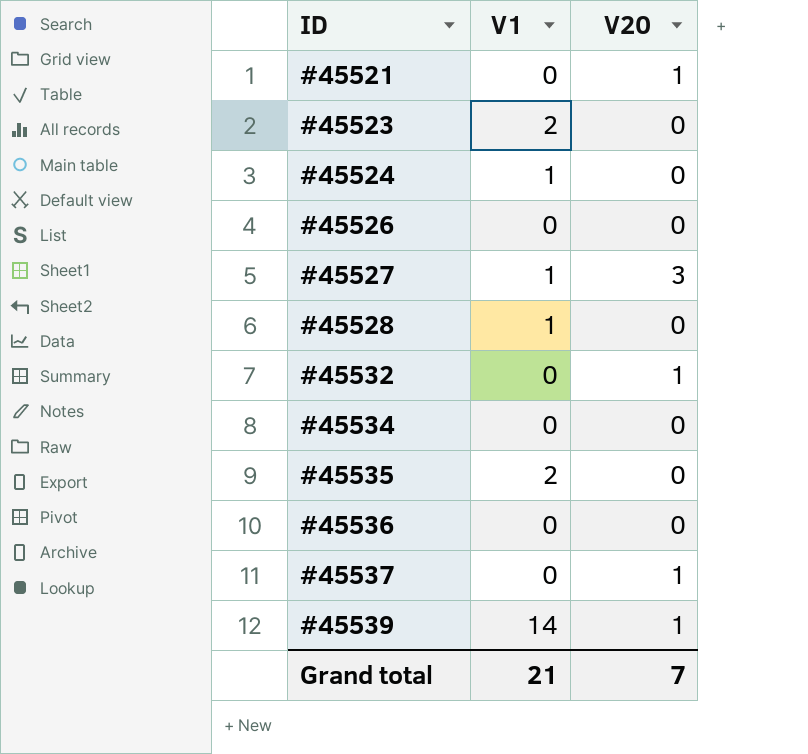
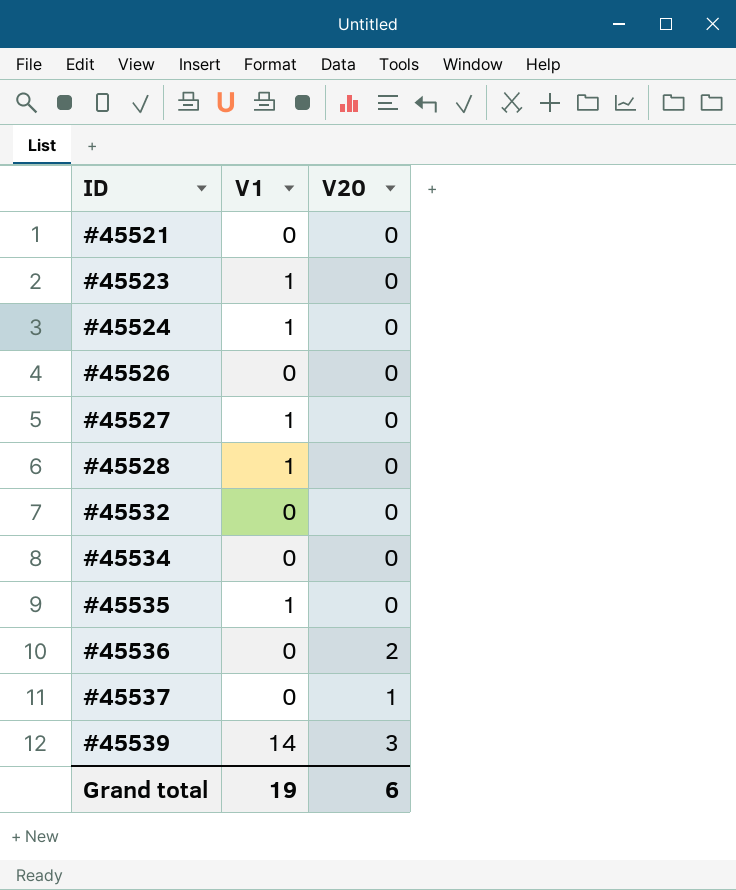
#45521 | V20: 1 -> 0
#45523 | V1: 2 -> 1
#45527 | V20: 3 -> 0
#45532 | V20: 1 -> 0
#45535 | V1: 2 -> 1
#45536 | V20: 0 -> 2
#45539 | V20: 1 -> 3
Grand total | V1: 21 -> 19
Grand total | V20: 7 -> 6

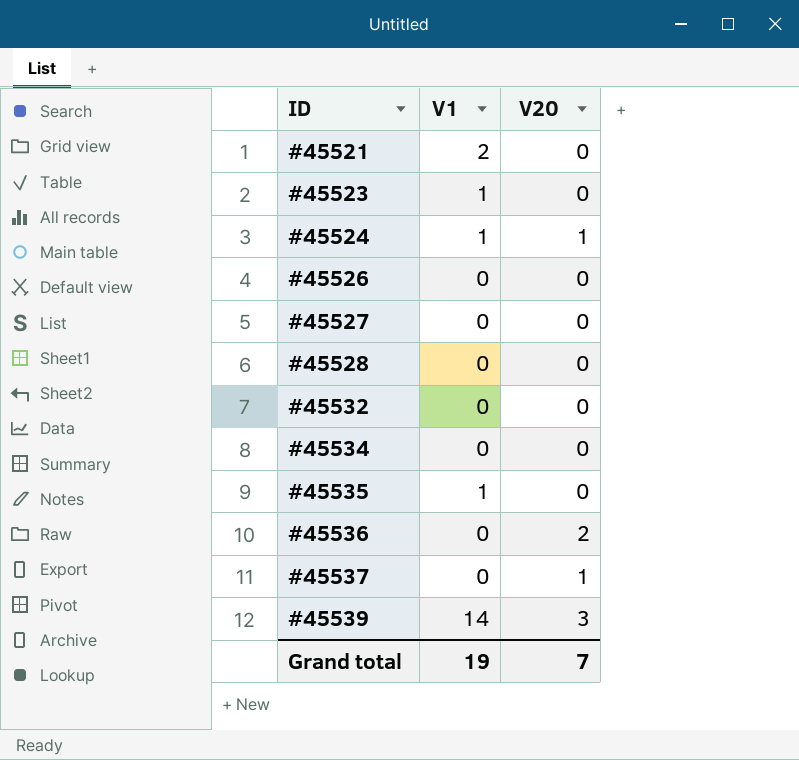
#45521 | V1: 0 -> 2
#45524 | V20: 0 -> 1
#45527 | V1: 1 -> 0
#45528 | V1: 1 -> 0
Grand total | V20: 6 -> 7

